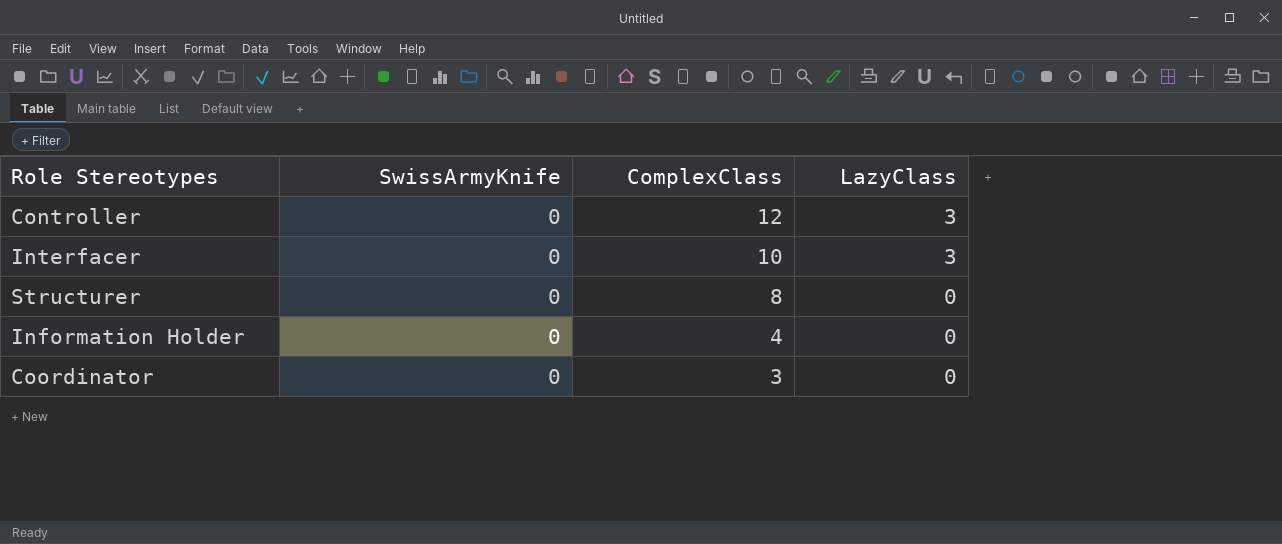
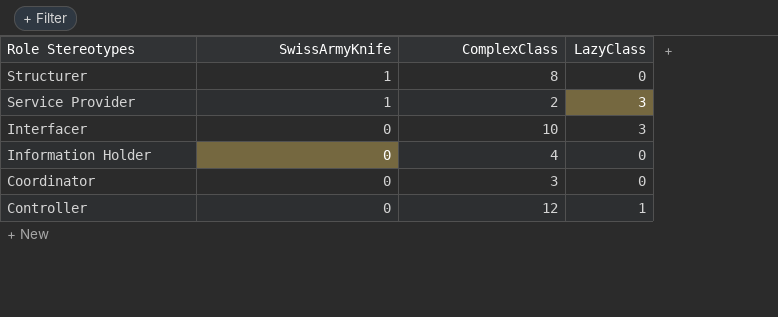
row order: ComplexClass descending -> Role Stereotypes descending
Structurer | SwissArmyKnife: 0 -> 1
row Service Provider: none -> 1 | 2 | 3
Controller | LazyClass: 3 -> 1

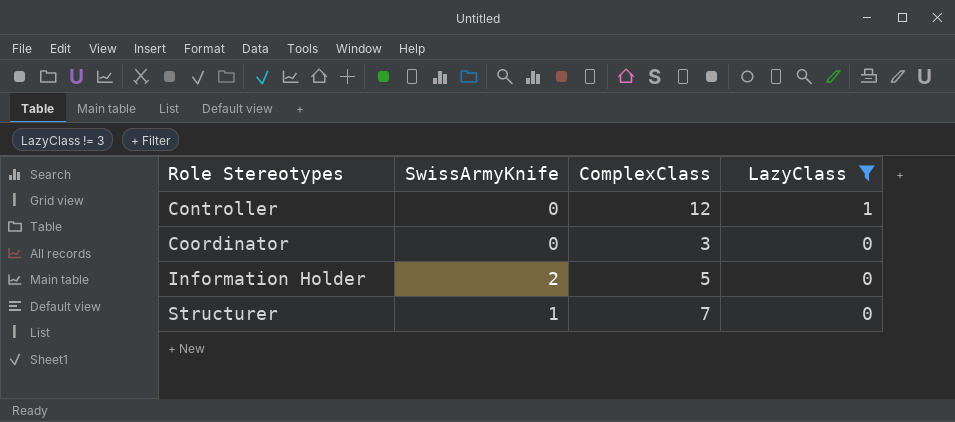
filter: none -> LazyClass != 3
row order: Role Stereotypes descending -> Role Stereotypes ascending
Information Holder | SwissArmyKnife: 0 -> 2
Information Holder | ComplexClass: 4 -> 5
Structurer | ComplexClass: 8 -> 7

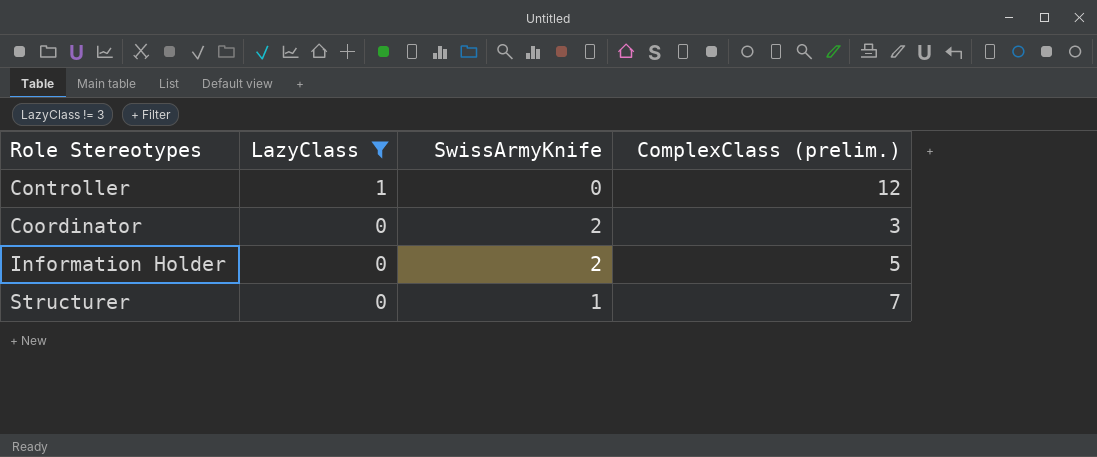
column LazyClass | position: 4 -> 2
column name: ComplexClass -> ComplexClass (prelim.)
Coordinator | SwissArmyKnife: 0 -> 2

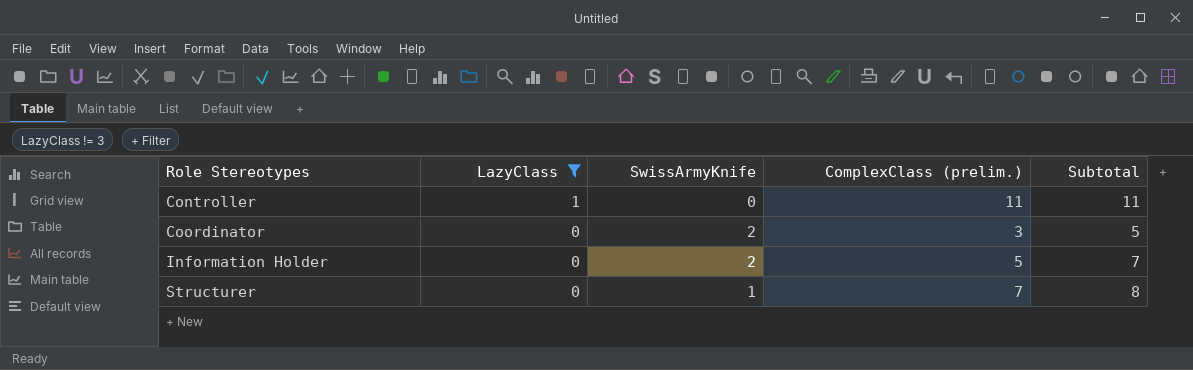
column Subtotal | formula: none -> [SwissArmyKnife] + [ComplexClass (prelim.)]
Controller | ComplexClass (prelim.): 12 -> 11

